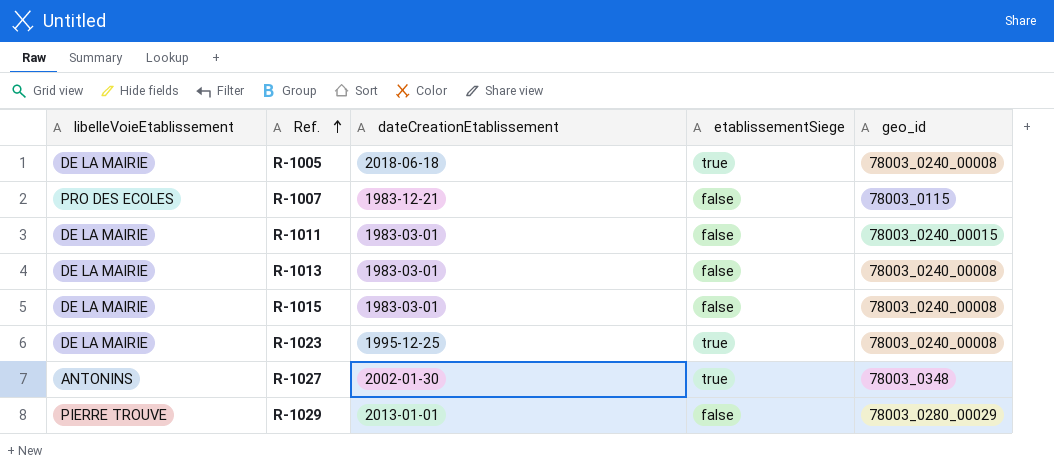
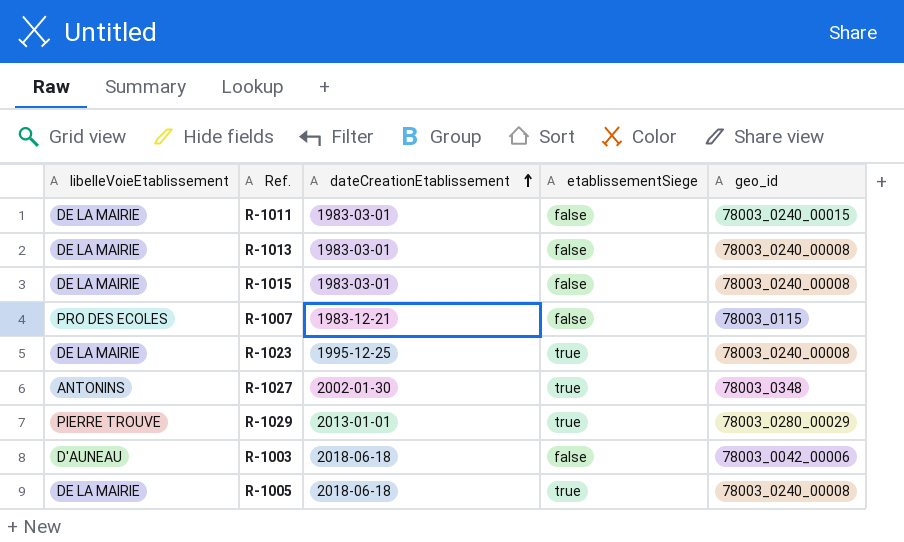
row order: Ref. ascending -> dateCreationEtablissement ascending
R-1029 | etablissementSiege: false -> true
row R-1003: none -> D'AUNEAU | 2018-06-18 | false | 78003_0042_00006

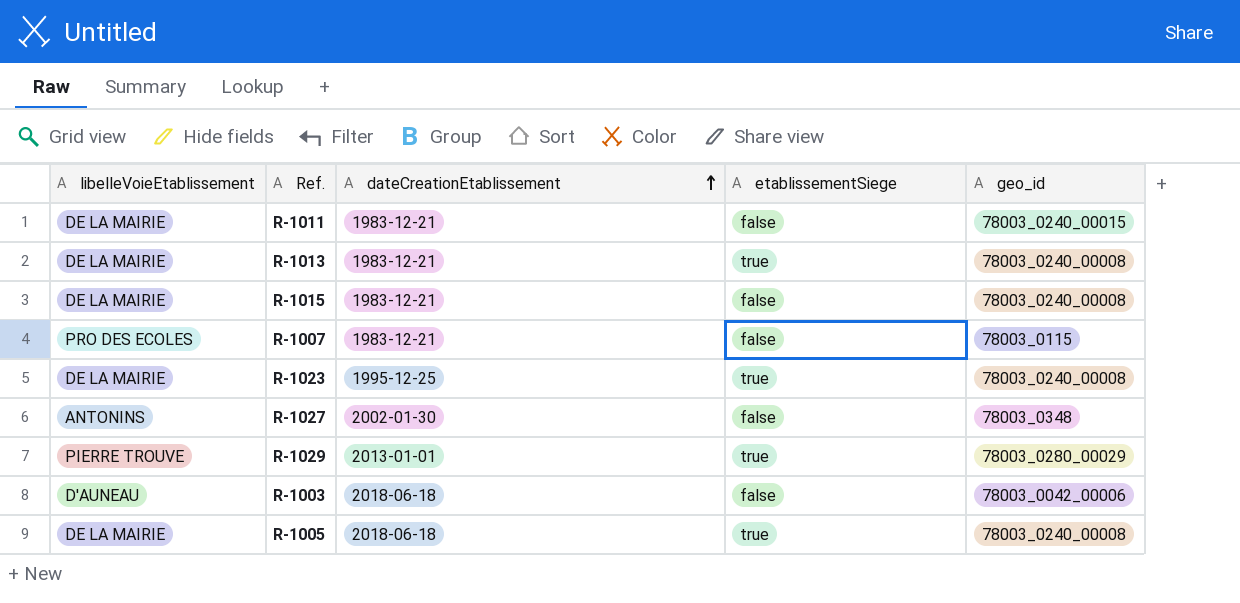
R-1011 | dateCreationEtablissement: 1983-03-01 -> 1983-12-21
R-1013 | dateCreationEtablissement: 1983-03-01 -> 1983-12-21
R-1013 | etablissementSiege: false -> true
R-1015 | dateCreationEtablissement: 1983-03-01 -> 1983-12-21
R-1027 | etablissementSiege: true -> false

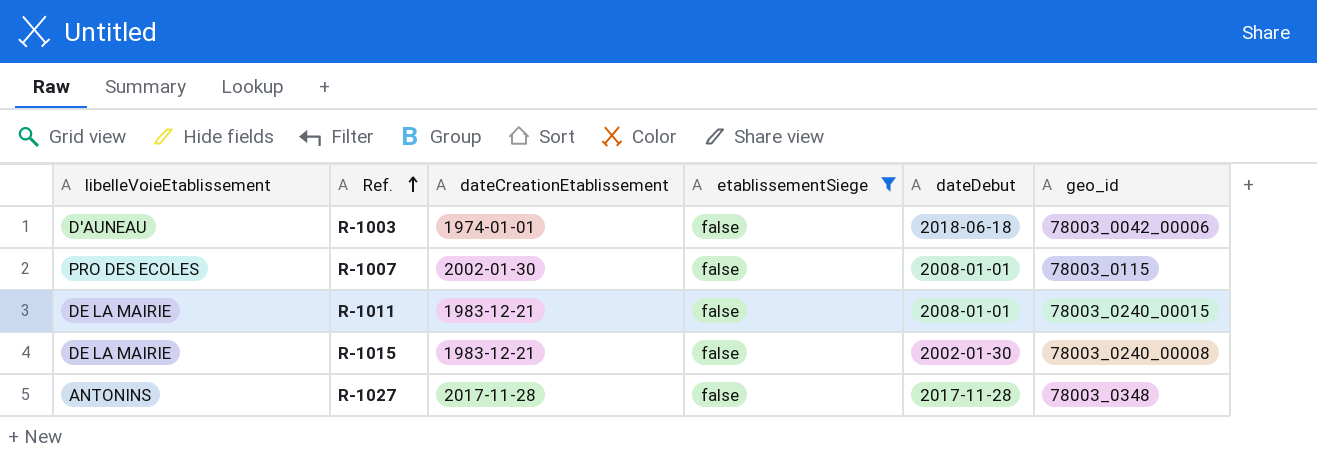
filter: none -> etablissementSiege = false
row order: dateCreationEtablissement ascending -> Ref. ascending
column dateDebut | position: none -> 5
R-1003 | dateCreationEtablissement: 2018-06-18 -> 1974-01-01
R-1007 | dateCreationEtablissement: 1983-12-21 -> 2002-01-30
R-1027 | dateCreationEtablissement: 2002-01-30 -> 2017-11-28

